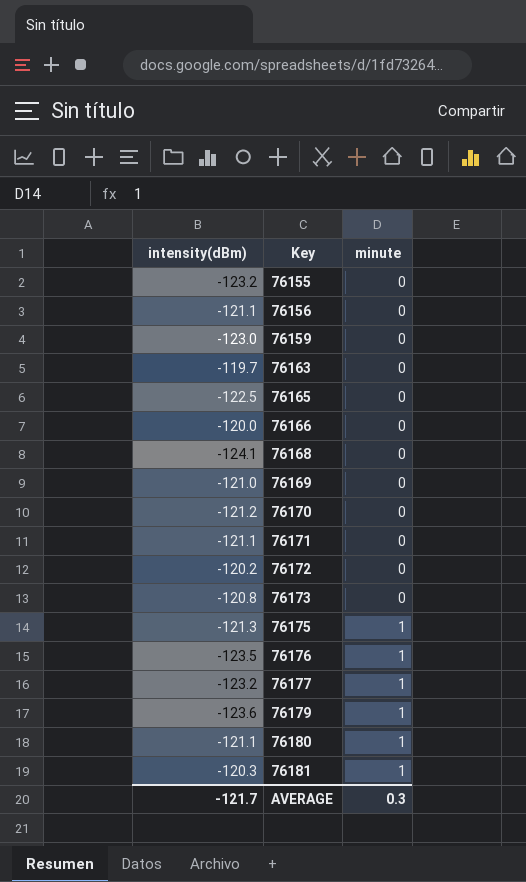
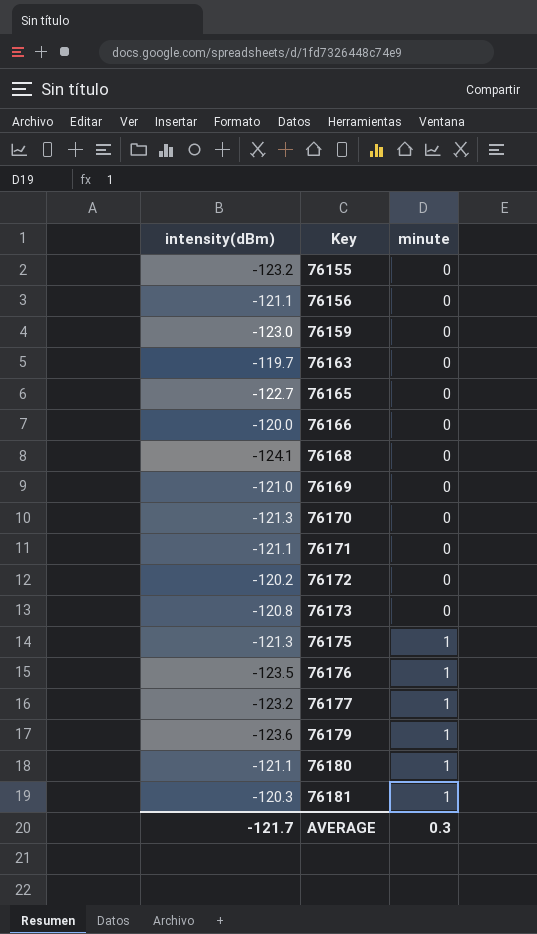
76165 | intensity(dBm): -122.5 -> -122.7
76170 | intensity(dBm): -121.2 -> -121.3

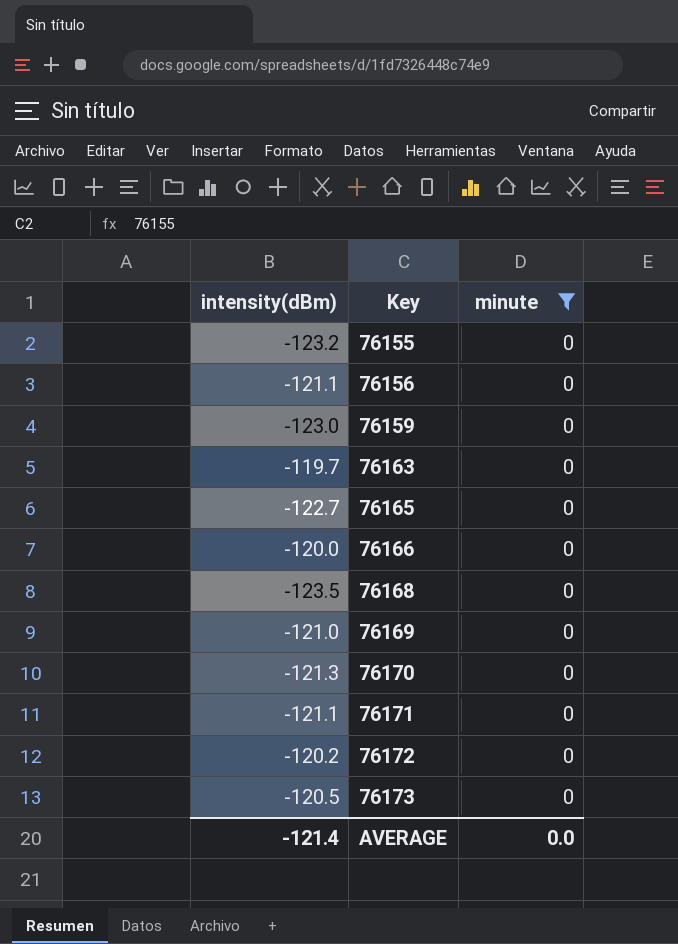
filter: none -> minute = 0
76168 | intensity(dBm): -124.1 -> -123.5
76173 | intensity(dBm): -120.8 -> -120.5
AVERAGE | intensity(dBm): -121.7 -> -121.4
AVERAGE | minute: 0.3 -> 0.0

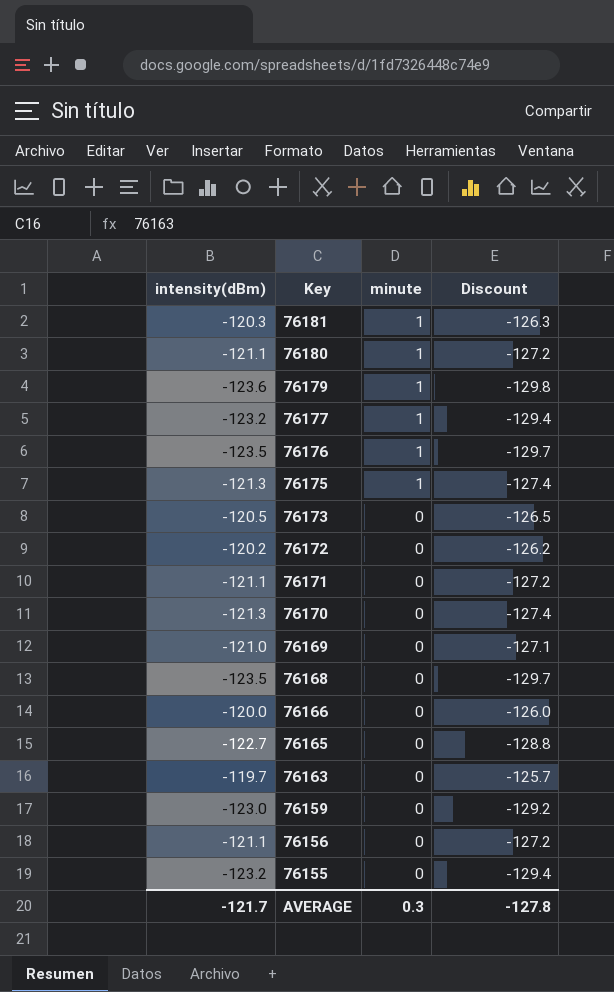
filter: minute = 0 -> none
row order: Key ascending -> Key descending
column Discount | formula: none -> [intensity(dBm)] * 1.05
AVERAGE | intensity(dBm): -121.4 -> -121.7
AVERAGE | minute: 0.0 -> 0.3

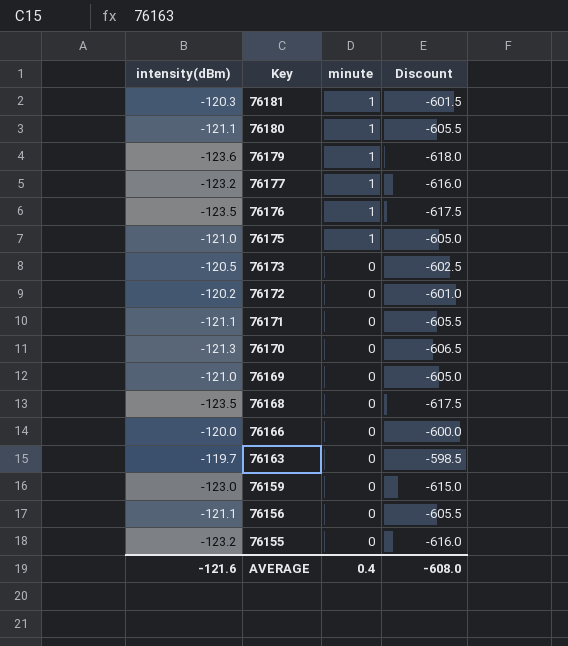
column Discount | formula: [intensity(dBm)] * 1.05 -> [intensity(dBm)] * 5
row 76165: -122.7 | 0 | -128.8 -> none
76175 | intensity(dBm): -121.3 -> -121.0
AVERAGE | intensity(dBm): -121.7 -> -121.6
AVERAGE | minute: 0.3 -> 0.4
AVERAGE | Discount: -127.8 -> -608.0

